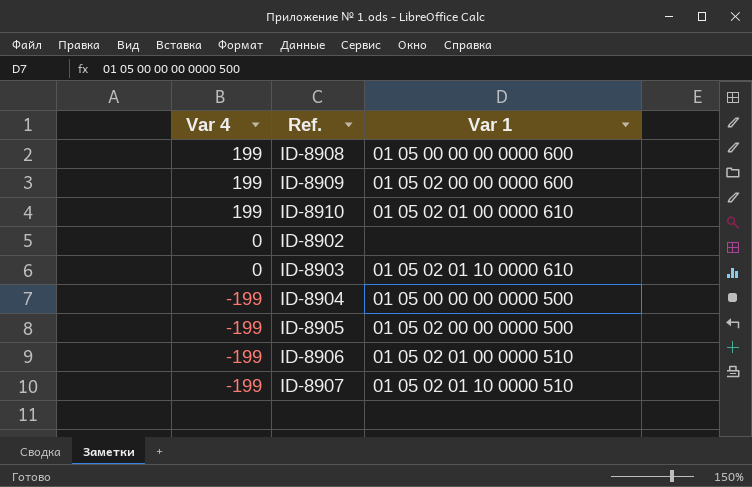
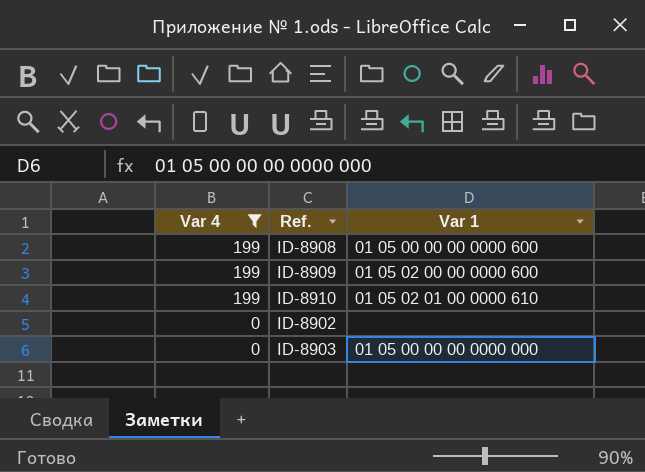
filter: none -> Var 4 != -199
ID-8903 | Var 1: 01 05 02 01 10 0000 610 -> 01 05 00 00 00 0000 000

